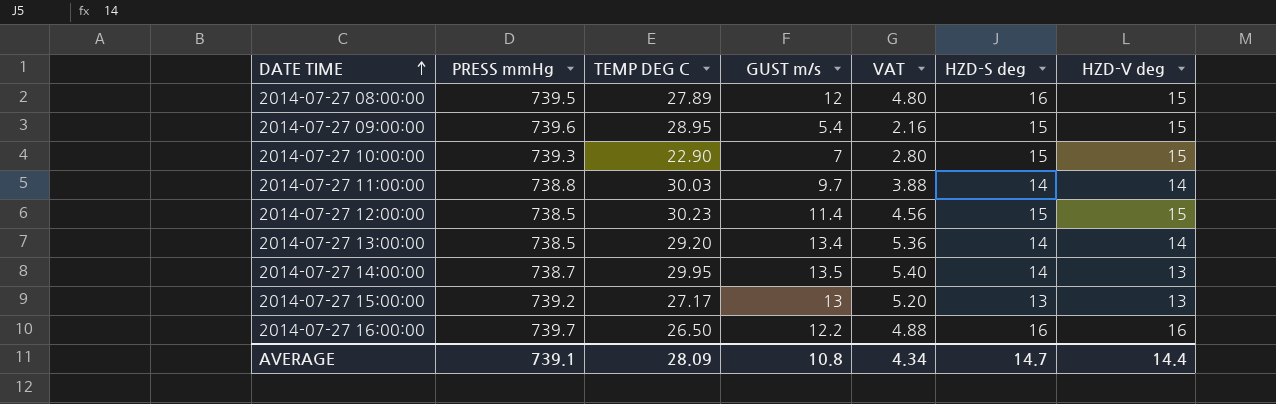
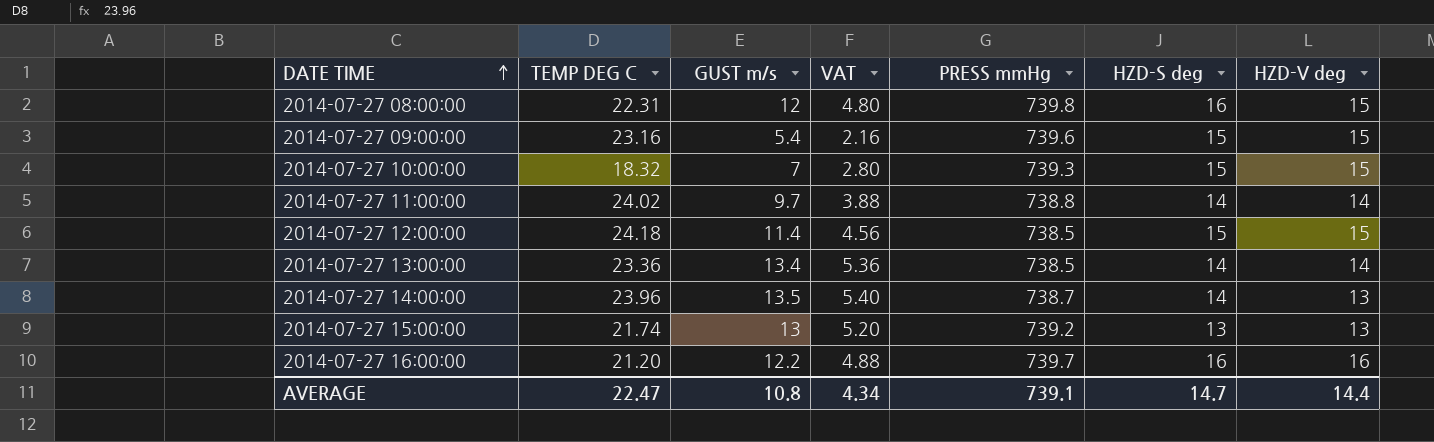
column PRESS mmHg | position: 2 -> 5
2014-07-27 08:00:00 | TEMP DEG C: 27.89 -> 22.31
2014-07-27 08:00:00 | PRESS mmHg: 739.5 -> 739.8
2014-07-27 09:00:00 | TEMP DEG C: 28.95 -> 23.16
2014-07-27 10:00:00 | TEMP DEG C: 22.90 -> 18.32
2014-07-27 11:00:00 | TEMP DEG C: 30.03 -> 24.02
2014-07-27 12:00:00 | TEMP DEG C: 30.23 -> 24.18
2014-07-27 13:00:00 | TEMP DEG C: 29.20 -> 23.36
2014-07-27 14:00:00 | TEMP DEG C: 29.95 -> 23.96
2014-07-27 15:00:00 | TEMP DEG C: 27.17 -> 21.74
2014-07-27 16:00:00 | TEMP DEG C: 26.50 -> 21.20
AVERAGE | TEMP DEG C: 28.09 -> 22.47

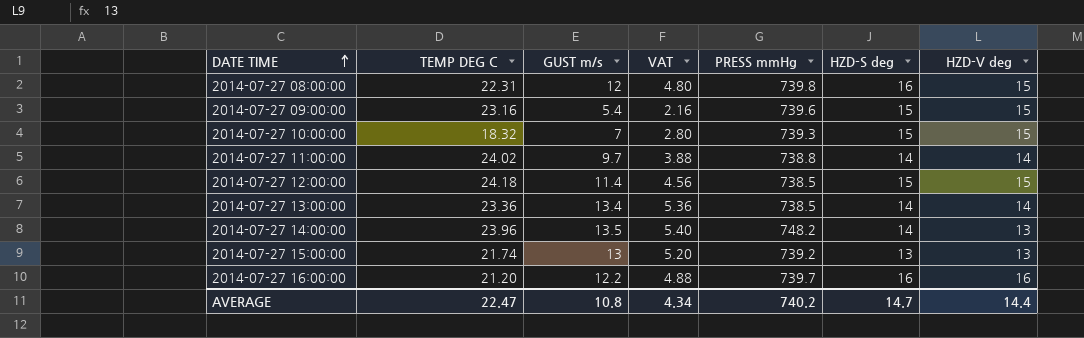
2014-07-27 14:00:00 | PRESS mmHg: 738.7 -> 748.2
AVERAGE | PRESS mmHg: 739.1 -> 740.2

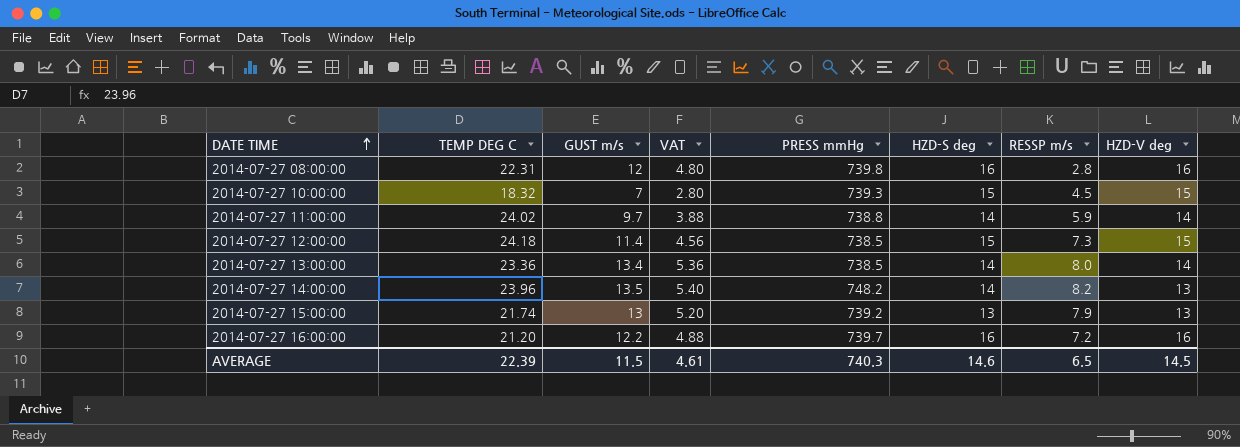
column RESSP m/s | position: none -> 7
row 2014-07-27 09:00:00: 23.16 | 5.4 | 2.16 | 739.6 | 15 | 15 -> none
2014-07-27 08:00:00 | HZD-V deg: 15 -> 16
AVERAGE | TEMP DEG C: 22.47 -> 22.39
AVERAGE | GUST m/s: 10.8 -> 11.5
AVERAGE | VAT: 4.34 -> 4.61
AVERAGE | PRESS mmHg: 740.2 -> 740.3
AVERAGE | HZD-S deg: 14.7 -> 14.6
AVERAGE | HZD-V deg: 14.4 -> 14.5

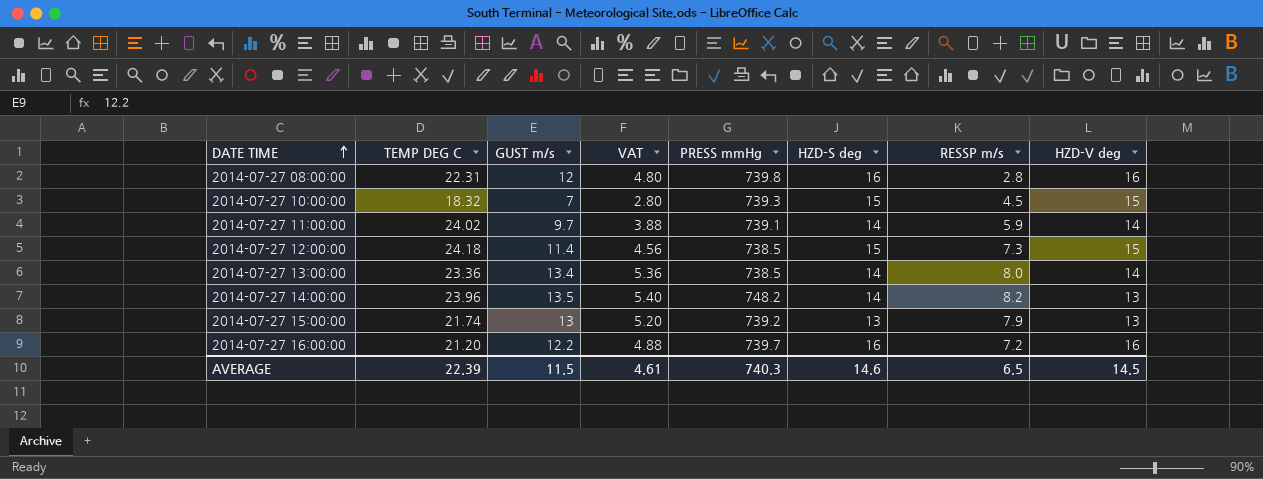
2014-07-27 11:00:00 | PRESS mmHg: 738.8 -> 739.1

